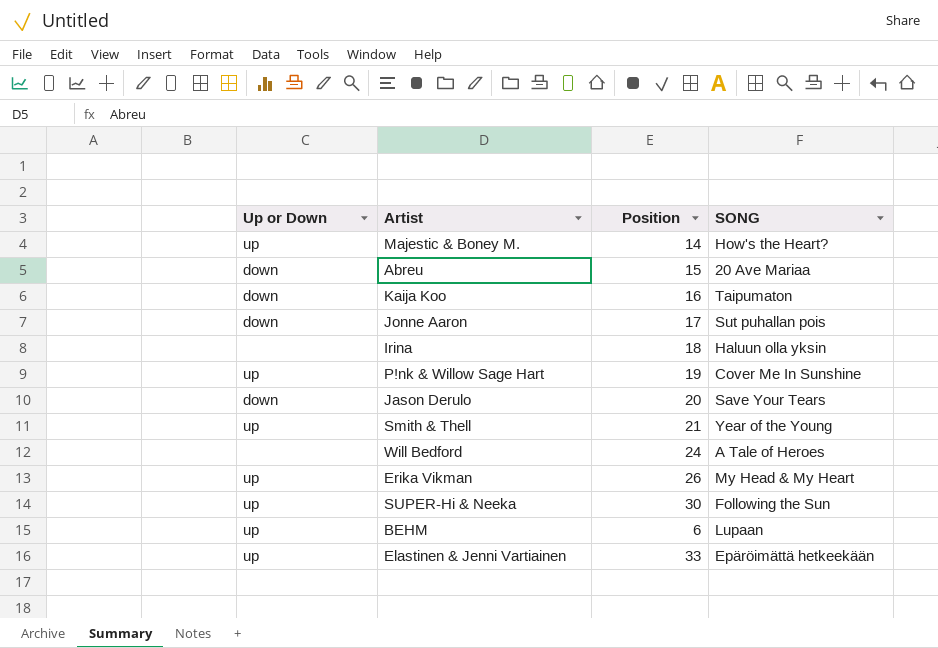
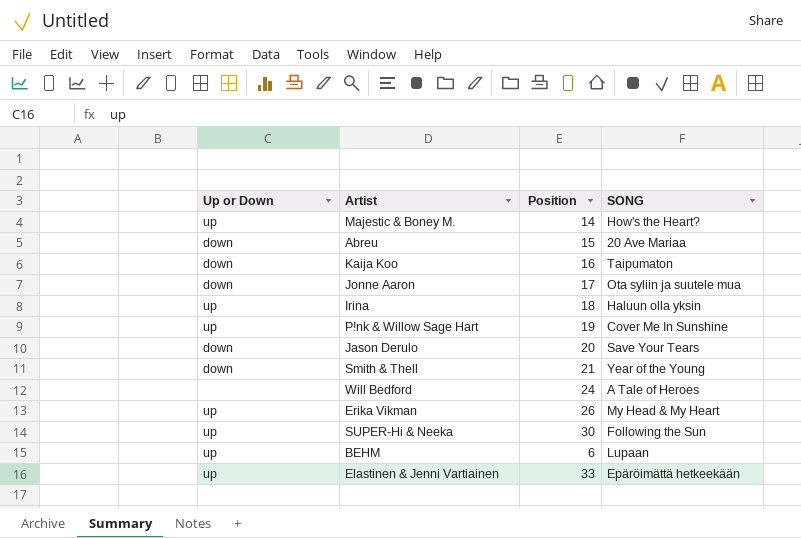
Jonne Aaron | SONG: Sut puhallan pois -> Ota syliin ja suutele mua
Irina | Up or Down: none -> up
Smith & Thell | Up or Down: up -> down

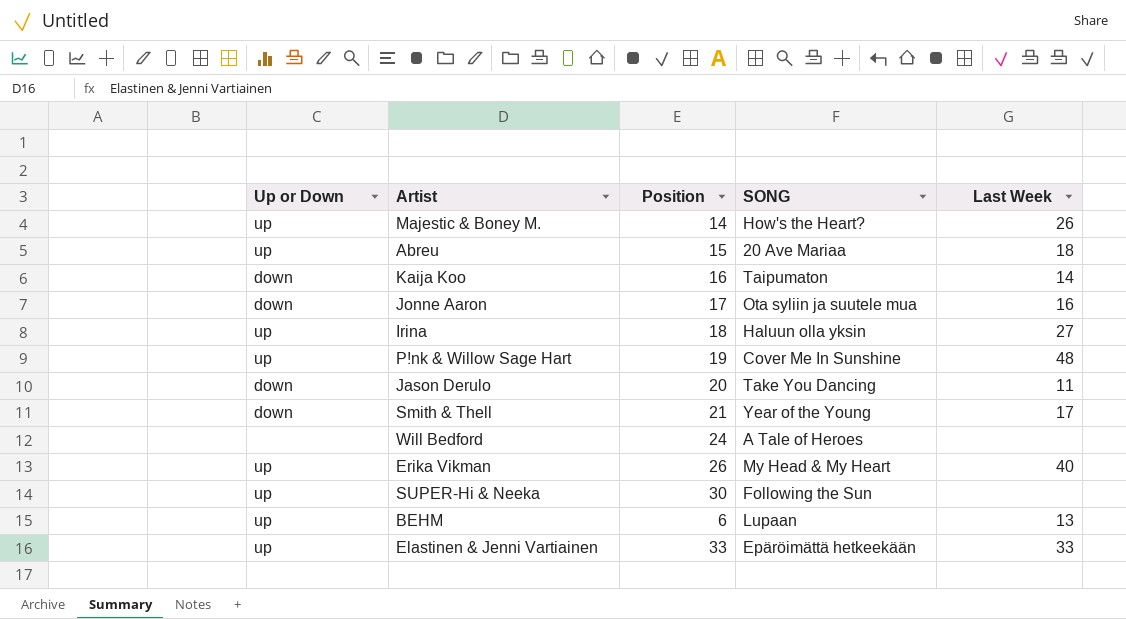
column Last Week | position: none -> 5
Abreu | Up or Down: down -> up
Jason Derulo | SONG: Save Your Tears -> Take You Dancing

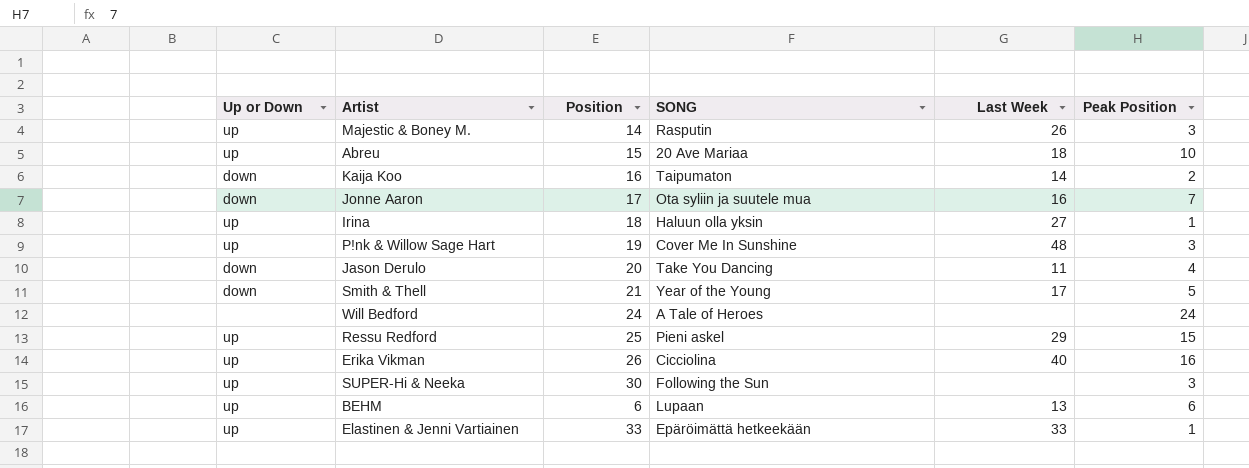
column Peak Position | position: none -> 6
Majestic & Boney M. | SONG: How's the Heart? -> Rasputin
row Ressu Redford: none -> up | 25 | Pieni askel | 29 | 15
Erika Vikman | SONG: My Head & My Heart -> Cicciolina

